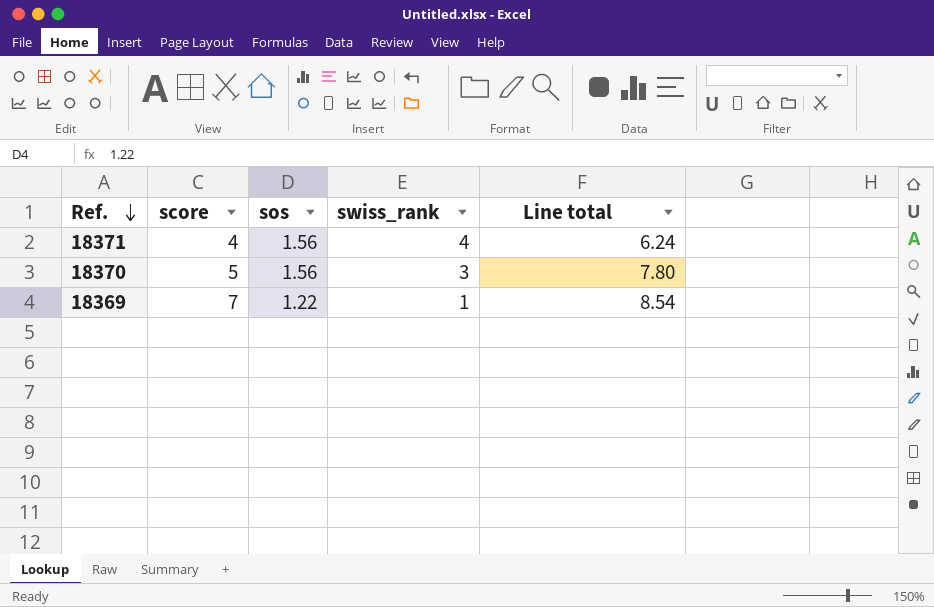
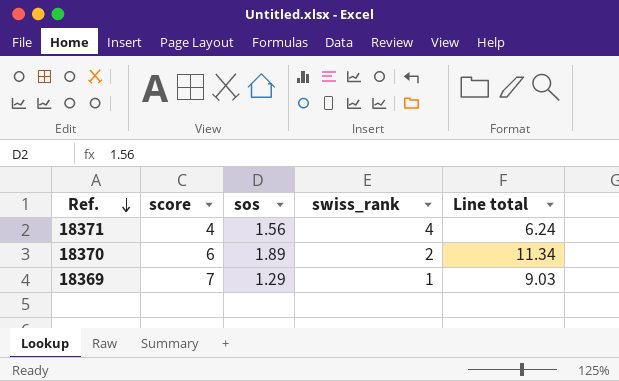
18370 | score: 5 -> 6
18370 | sos: 1.56 -> 1.89
18370 | swiss_rank: 3 -> 2
18370 | Line total: 7.80 -> 11.34
18369 | sos: 1.22 -> 1.29
18369 | Line total: 8.54 -> 9.03

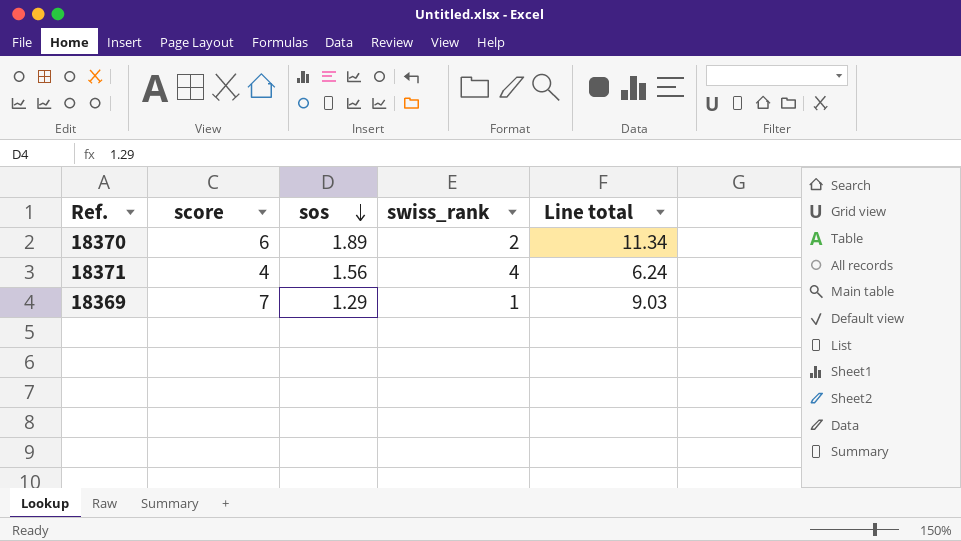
row order: Ref. descending -> sos descending

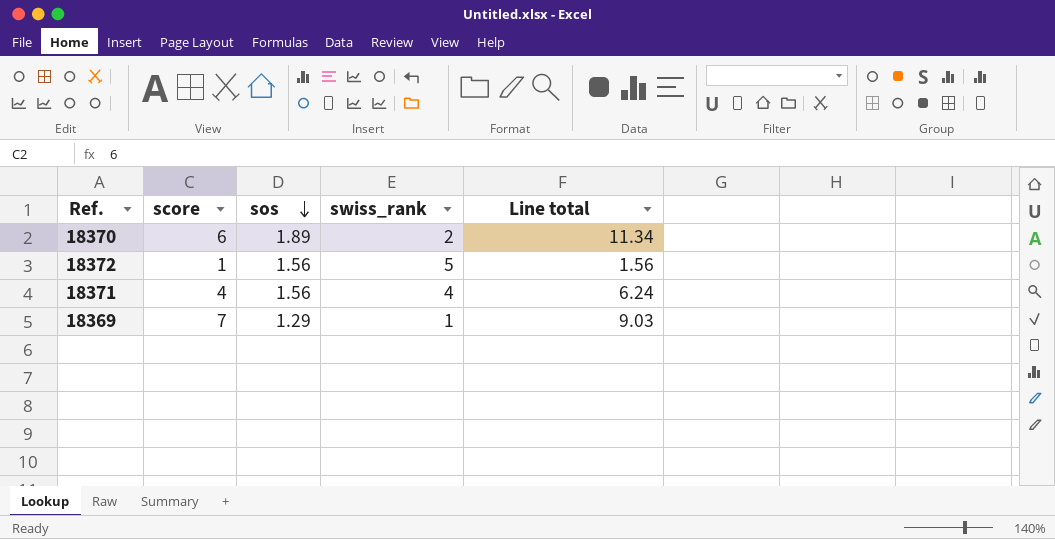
row 18372: none -> 1 | 1.56 | 5 | 1.56

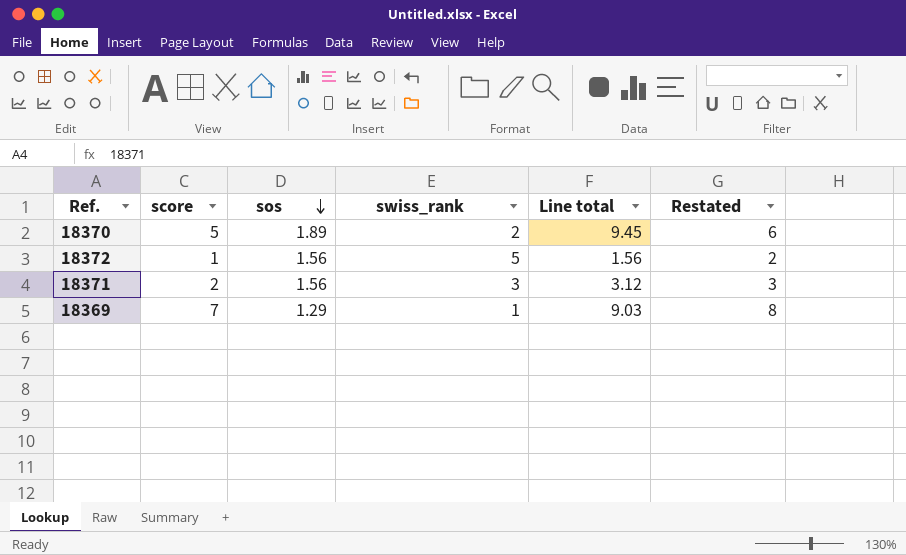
column Restated | formula: none -> [score] + 1
18370 | score: 6 -> 5
18370 | Line total: 11.34 -> 9.45
18371 | score: 4 -> 2
18371 | swiss_rank: 4 -> 3
18371 | Line total: 6.24 -> 3.12

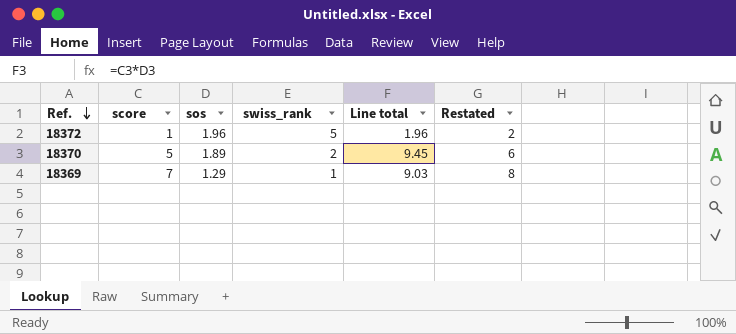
row order: sos descending -> Ref. descending
row 18371: 2 | 1.56 | 3 | 3.12 | 3 -> none
18372 | sos: 1.56 -> 1.96
18372 | Line total: 1.56 -> 1.96

